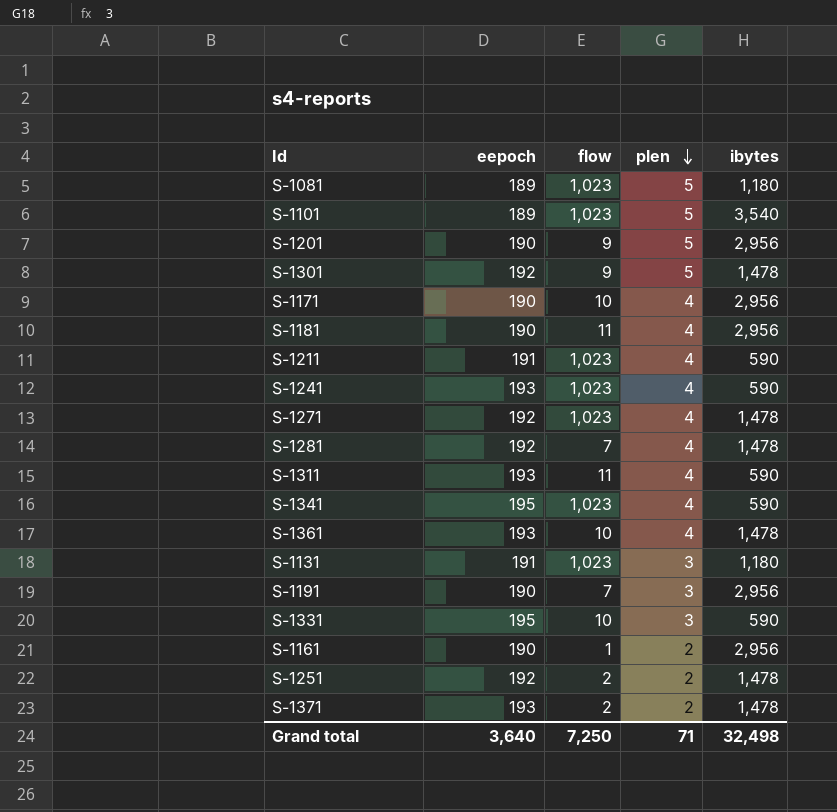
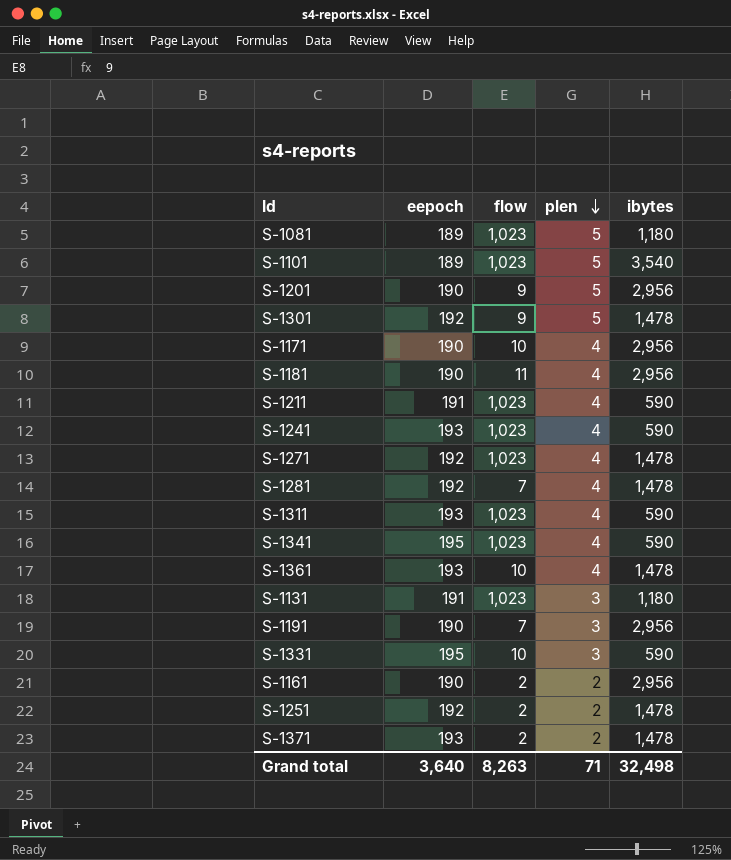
S-1311 | flow: 11 -> 1,023
S-1161 | flow: 1 -> 2
Grand total | flow: 7,250 -> 8,263

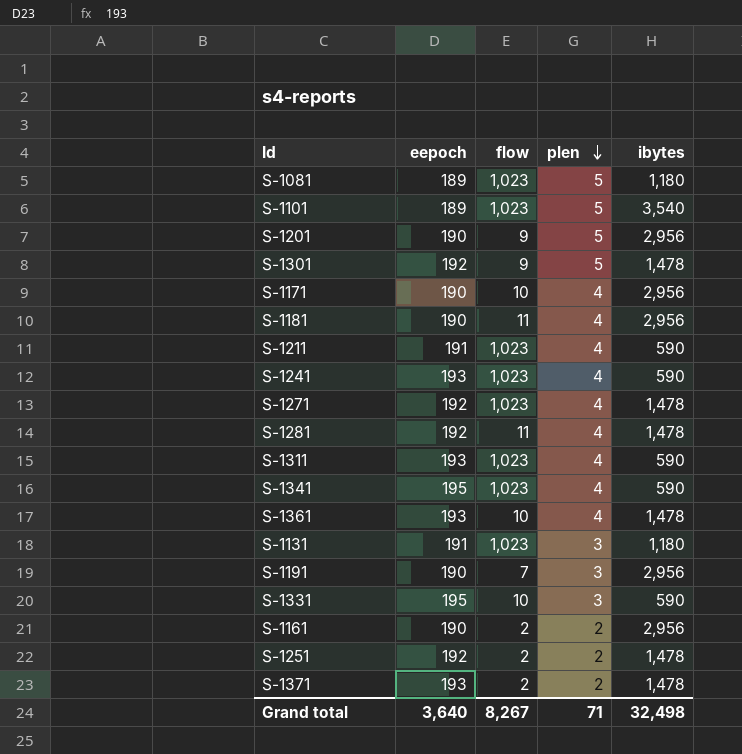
S-1281 | flow: 7 -> 11
Grand total | flow: 8,263 -> 8,267

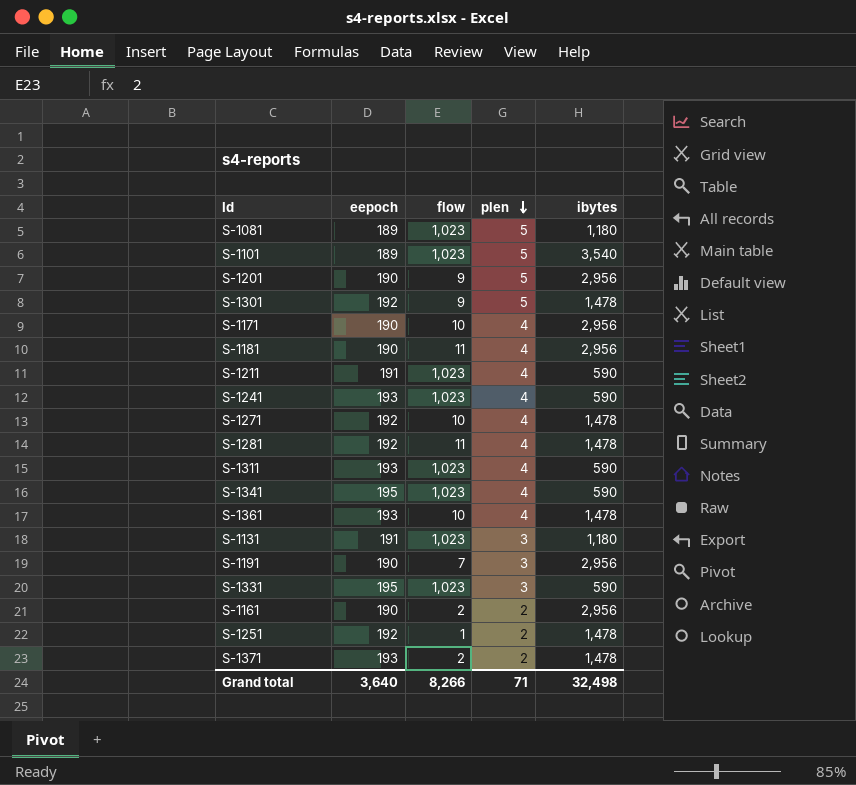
S-1271 | flow: 1,023 -> 10
S-1331 | flow: 10 -> 1,023
S-1251 | flow: 2 -> 1
Grand total | flow: 8,267 -> 8,266

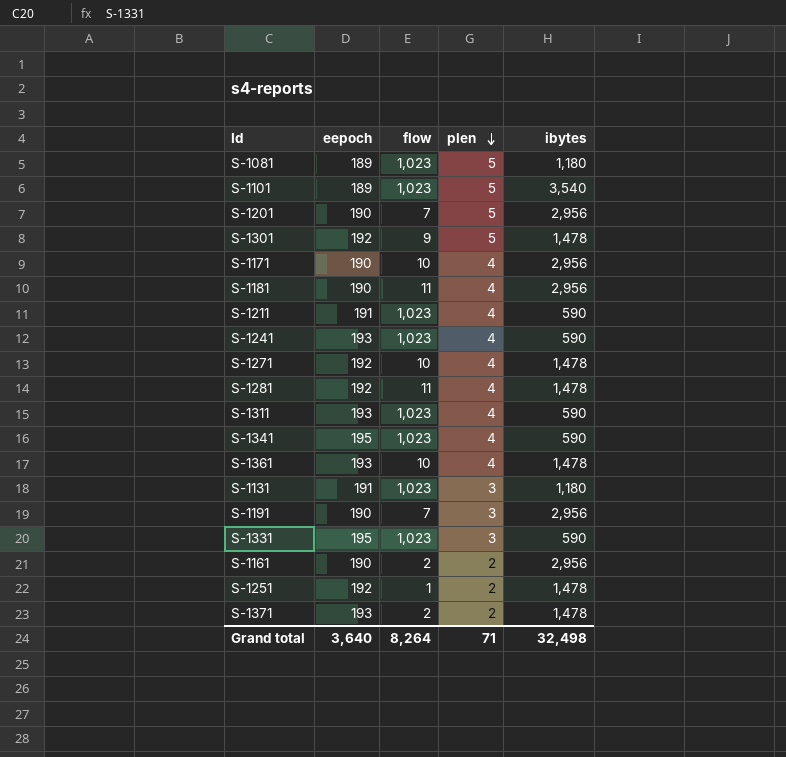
S-1201 | flow: 9 -> 7
Grand total | flow: 8,266 -> 8,264

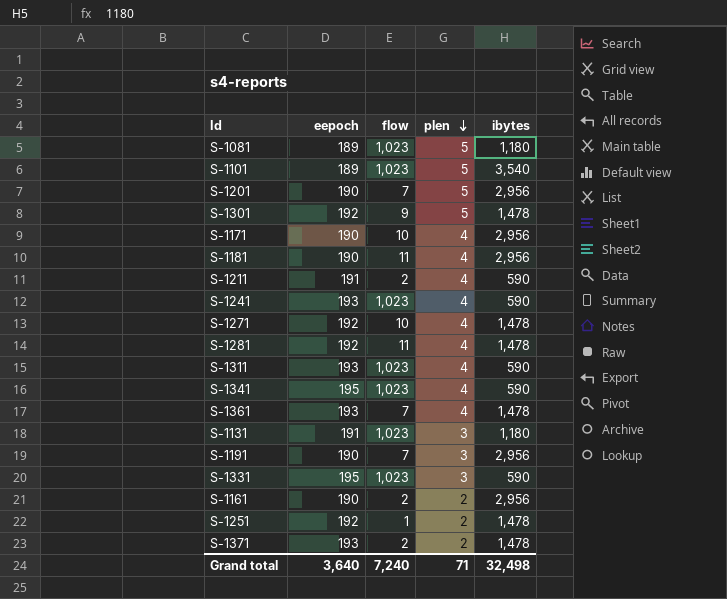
S-1211 | flow: 1,023 -> 2
S-1361 | flow: 10 -> 7
Grand total | flow: 8,264 -> 7,240

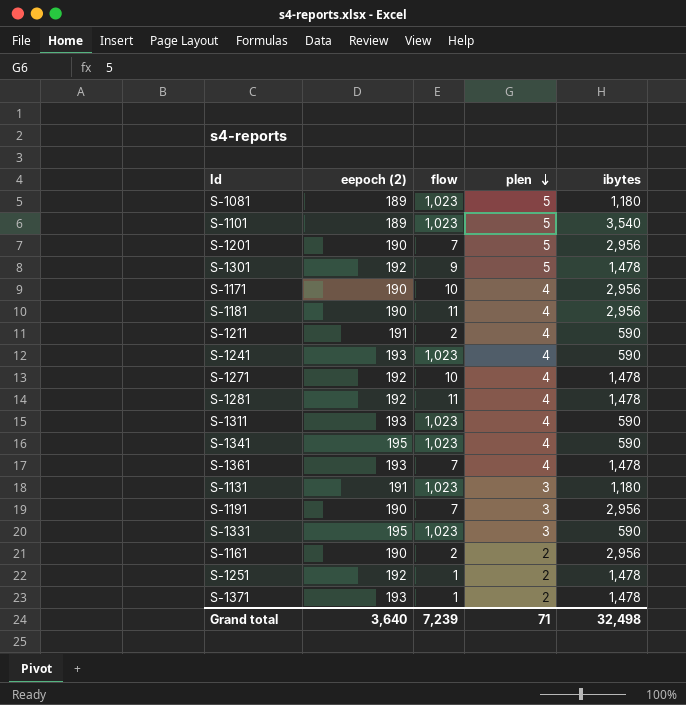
column name: eepoch -> eepoch (2)
S-1371 | flow: 2 -> 1
Grand total | flow: 7,240 -> 7,239

